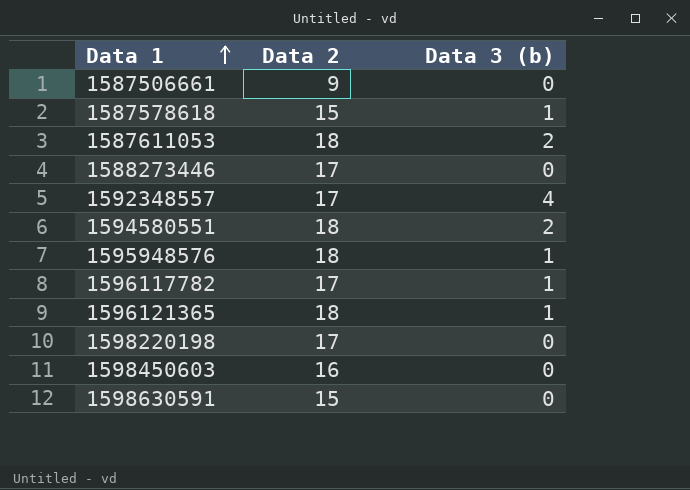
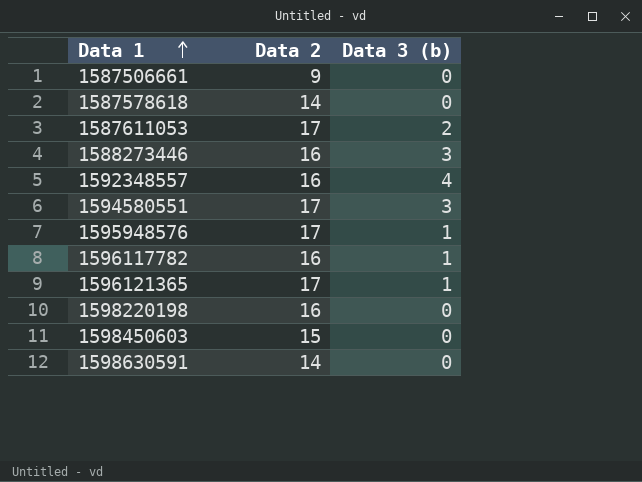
1587578618 | Data 2: 15 -> 14
1587578618 | Data 3 (b): 1 -> 0
1587611053 | Data 2: 18 -> 17
1588273446 | Data 2: 17 -> 16
1588273446 | Data 3 (b): 0 -> 3
1592348557 | Data 2: 17 -> 16
1594580551 | Data 2: 18 -> 17
1594580551 | Data 3 (b): 2 -> 3
1595948576 | Data 2: 18 -> 17
1596117782 | Data 2: 17 -> 16
1596121365 | Data 2: 18 -> 17
1598220198 | Data 2: 17 -> 16
1598450603 | Data 2: 16 -> 15
1598630591 | Data 2: 15 -> 14

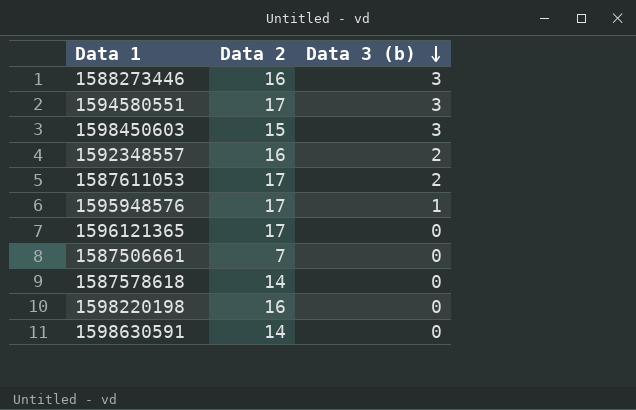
row order: Data 1 ascending -> Data 3 (b) descending
row 1596117782: 16 | 1 -> none
1598450603 | Data 3 (b): 0 -> 3
1592348557 | Data 3 (b): 4 -> 2
1596121365 | Data 3 (b): 1 -> 0
1587506661 | Data 2: 9 -> 7

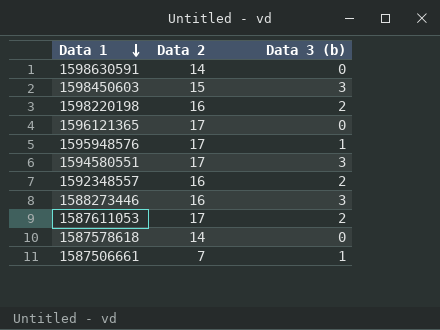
row order: Data 3 (b) descending -> Data 1 descending
1598220198 | Data 3 (b): 0 -> 2
1587506661 | Data 3 (b): 0 -> 1

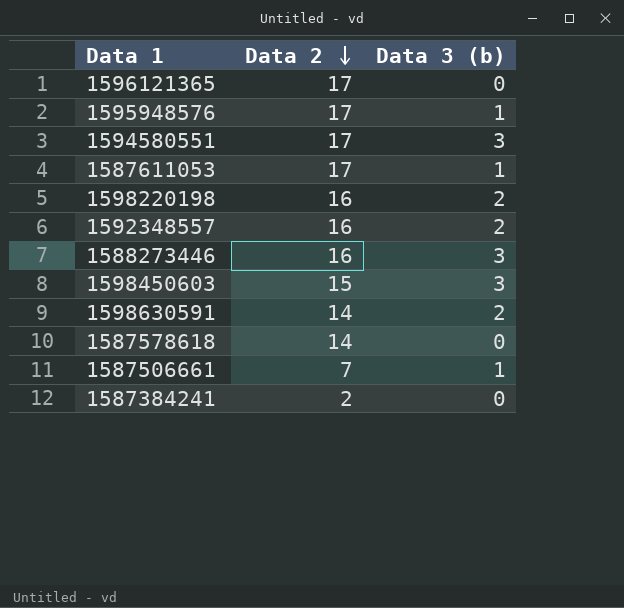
row order: Data 1 descending -> Data 2 descending
1587611053 | Data 3 (b): 2 -> 1
1598630591 | Data 3 (b): 0 -> 2
row 1587384241: none -> 2 | 0

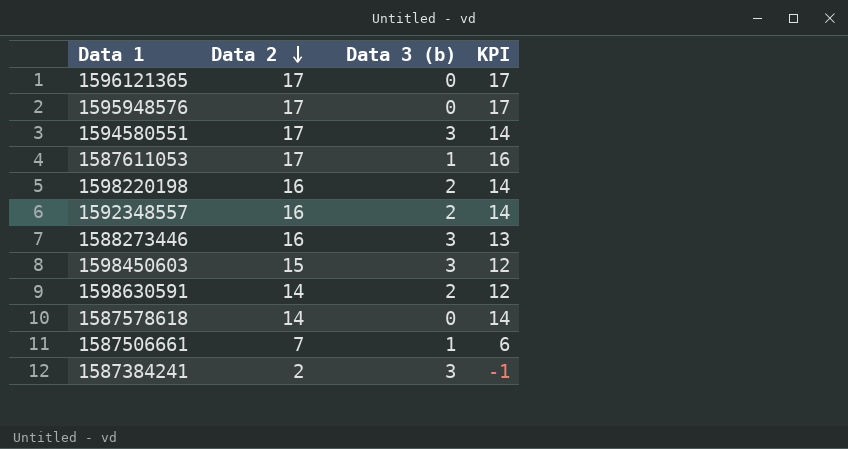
column KPI | formula: none -> [Data 2] - [Data 3 (b)]
1595948576 | Data 3 (b): 1 -> 0
1587384241 | Data 3 (b): 0 -> 3

